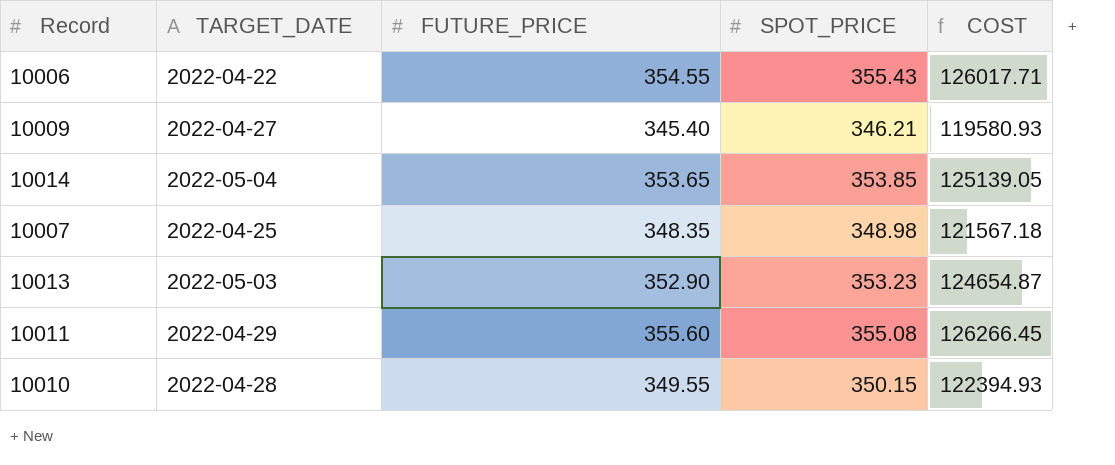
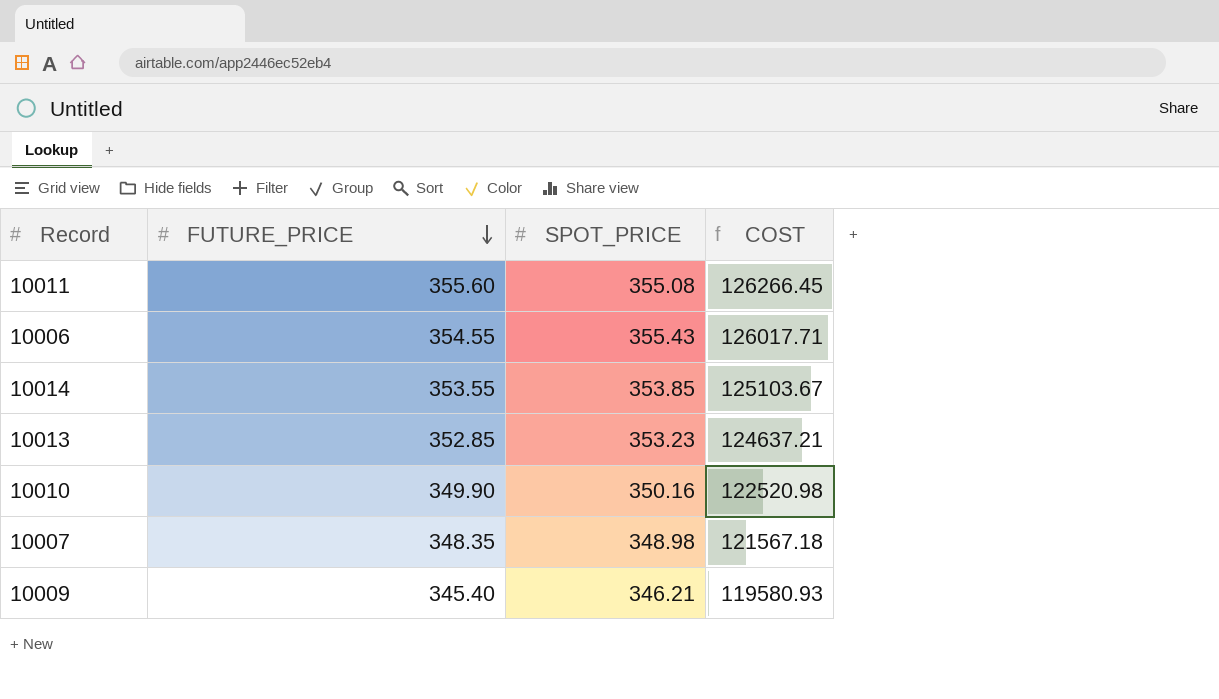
row order: none -> FUTURE_PRICE descending
column TARGET_DATE | position: 2 -> none
10014 | FUTURE_PRICE: 353.65 -> 353.55
10014 | COST: 125139.05 -> 125103.67
10013 | FUTURE_PRICE: 352.90 -> 352.85
10013 | COST: 124654.87 -> 124637.21
10010 | FUTURE_PRICE: 349.55 -> 349.90
10010 | SPOT_PRICE: 350.15 -> 350.16
10010 | COST: 122394.93 -> 122520.98

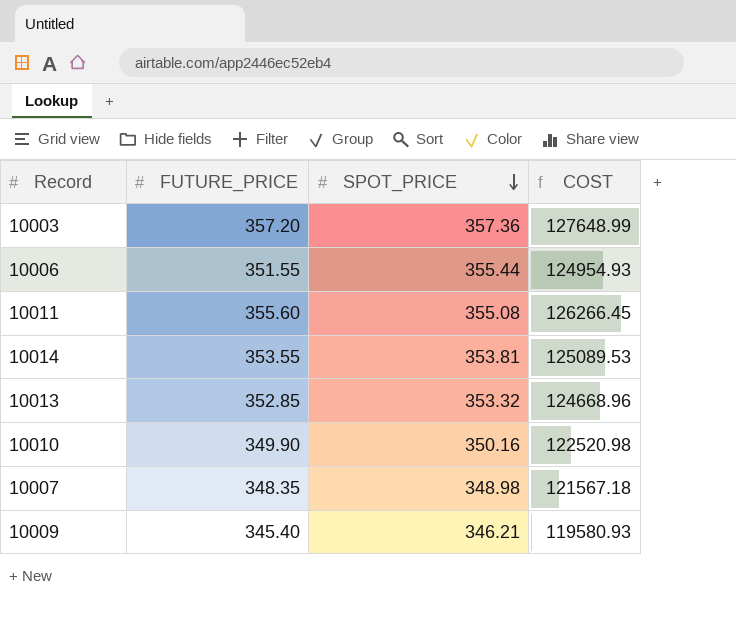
row order: FUTURE_PRICE descending -> SPOT_PRICE descending
row 10003: none -> 357.20 | 357.36 | 127648.99
10006 | FUTURE_PRICE: 354.55 -> 351.55
10006 | SPOT_PRICE: 355.43 -> 355.44
10006 | COST: 126017.71 -> 124954.93
10014 | SPOT_PRICE: 353.85 -> 353.81
10014 | COST: 125103.67 -> 125089.53
10013 | SPOT_PRICE: 353.23 -> 353.32
10013 | COST: 124637.21 -> 124668.96

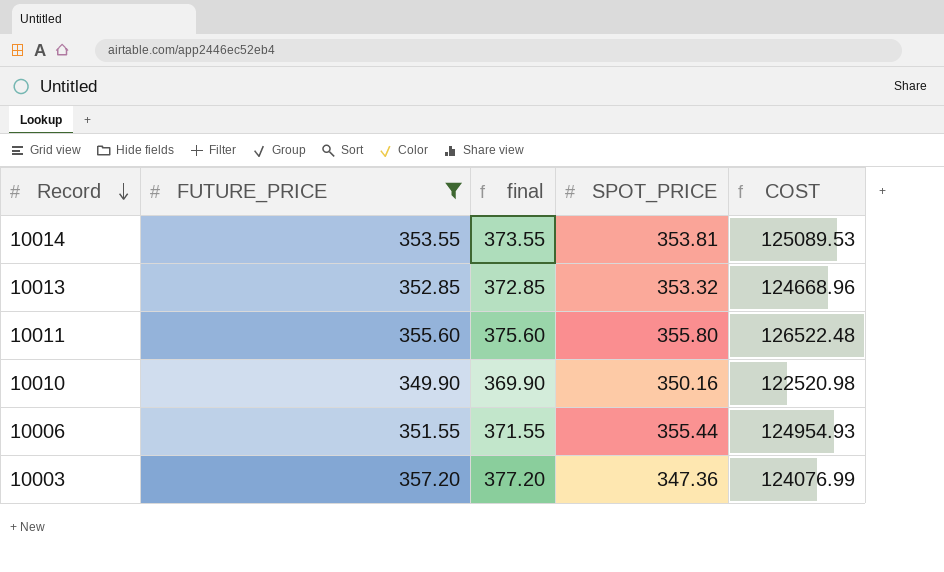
filter: none -> FUTURE_PRICE >= 349.90
row order: SPOT_PRICE descending -> Record descending
column final | formula: none -> [FUTURE_PRICE] + 20
10011 | SPOT_PRICE: 355.08 -> 355.80
10011 | COST: 126266.45 -> 126522.48
10003 | SPOT_PRICE: 357.36 -> 347.36
10003 | COST: 127648.99 -> 124076.99

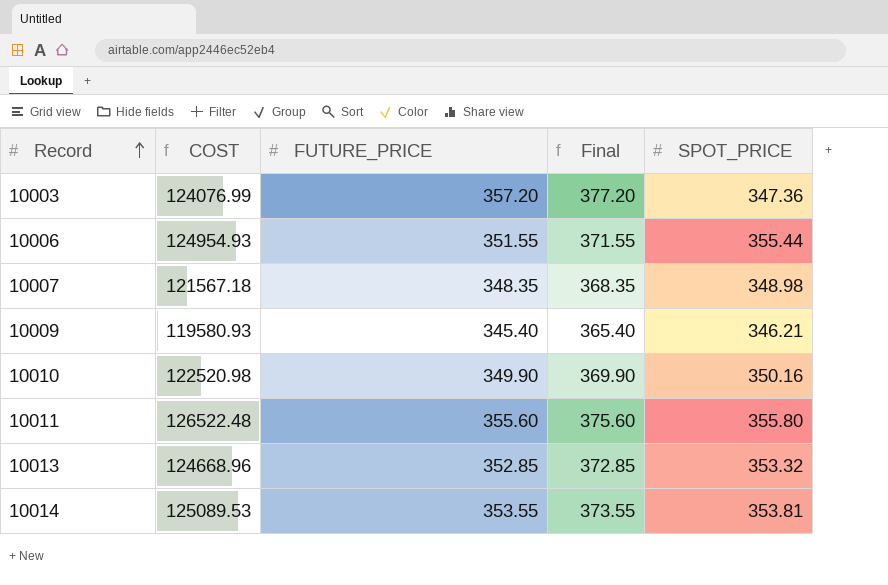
filter: FUTURE_PRICE >= 349.90 -> none
row order: Record descending -> Record ascending
column COST | position: 5 -> 2
column name: final -> Final

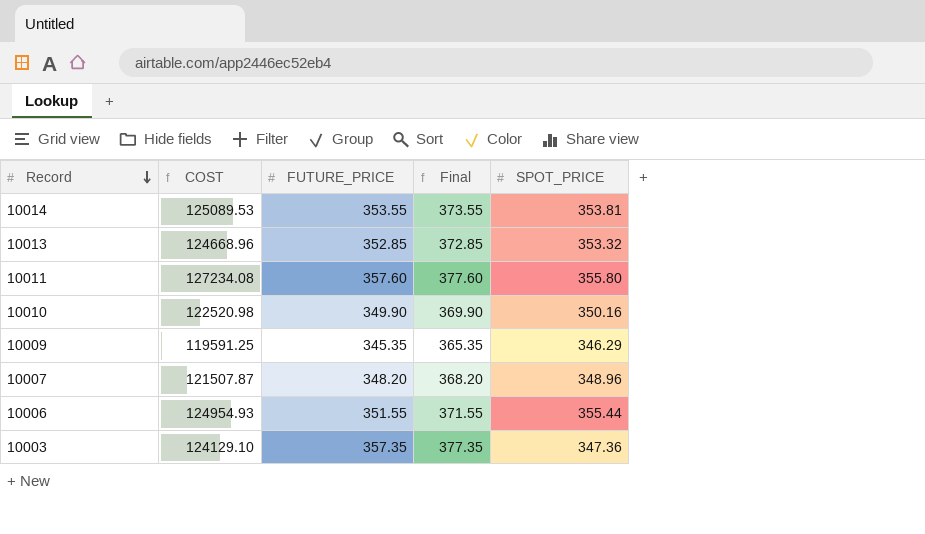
row order: Record ascending -> Record descending
10011 | COST: 126522.48 -> 127234.08
10011 | FUTURE_PRICE: 355.60 -> 357.60
10011 | Final: 375.60 -> 377.60
10009 | COST: 119580.93 -> 119591.25
10009 | FUTURE_PRICE: 345.40 -> 345.35
10009 | Final: 365.40 -> 365.35
10009 | SPOT_PRICE: 346.21 -> 346.29
10007 | COST: 121567.18 -> 121507.87
10007 | FUTURE_PRICE: 348.35 -> 348.20
10007 | Final: 368.35 -> 368.20
10007 | SPOT_PRICE: 348.98 -> 348.96
10003 | COST: 124076.99 -> 124129.10
10003 | FUTURE_PRICE: 357.20 -> 357.35
10003 | Final: 377.20 -> 377.35

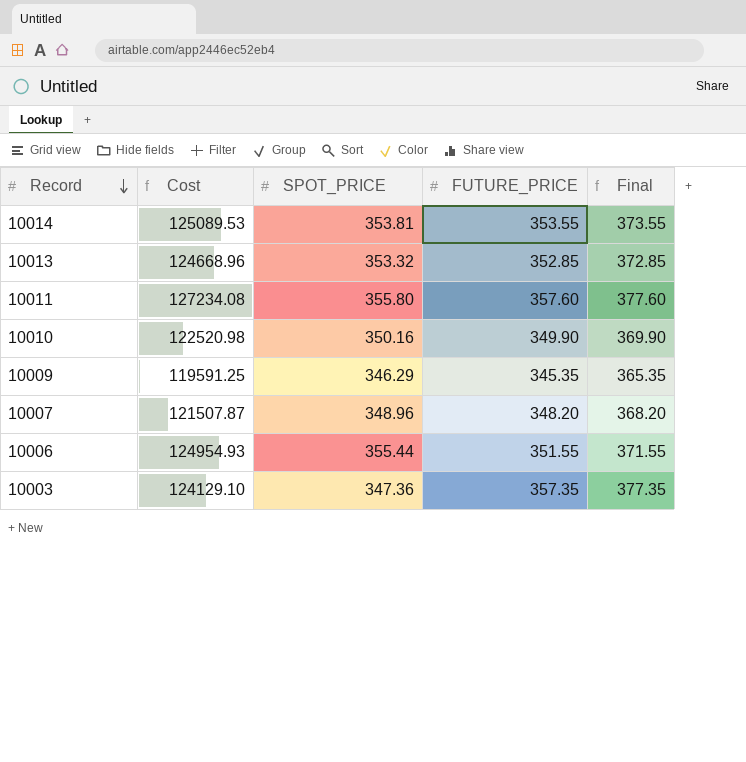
column name: COST -> Cost
column SPOT_PRICE | position: 5 -> 3

